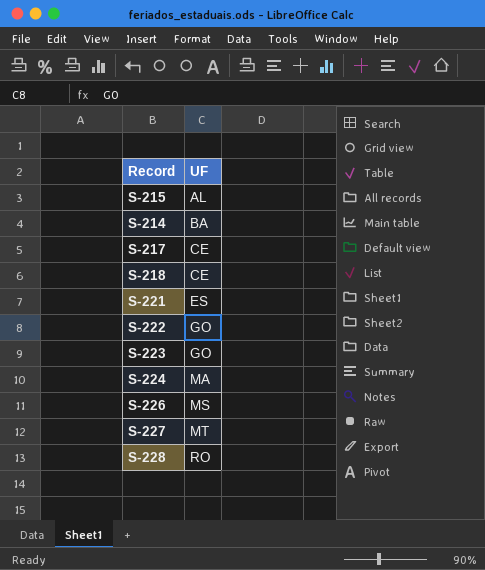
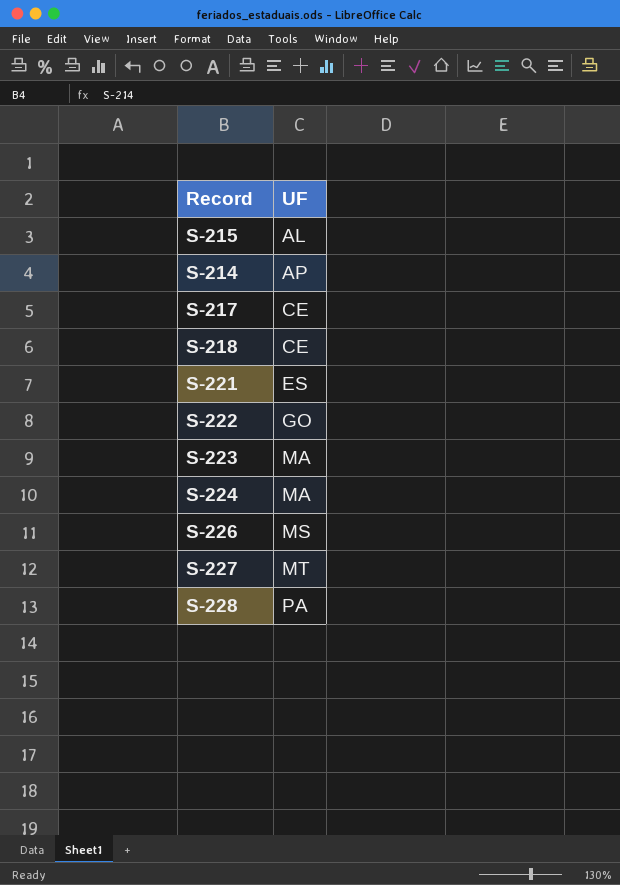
S-214 | UF: BA -> AP
S-223 | UF: GO -> MA
S-228 | UF: RO -> PA

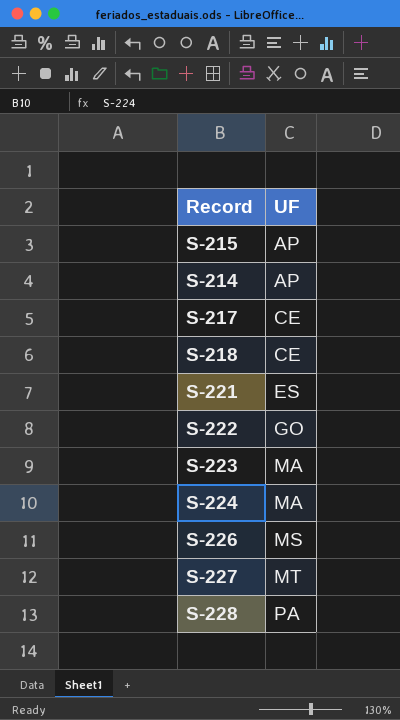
S-215 | UF: AL -> AP

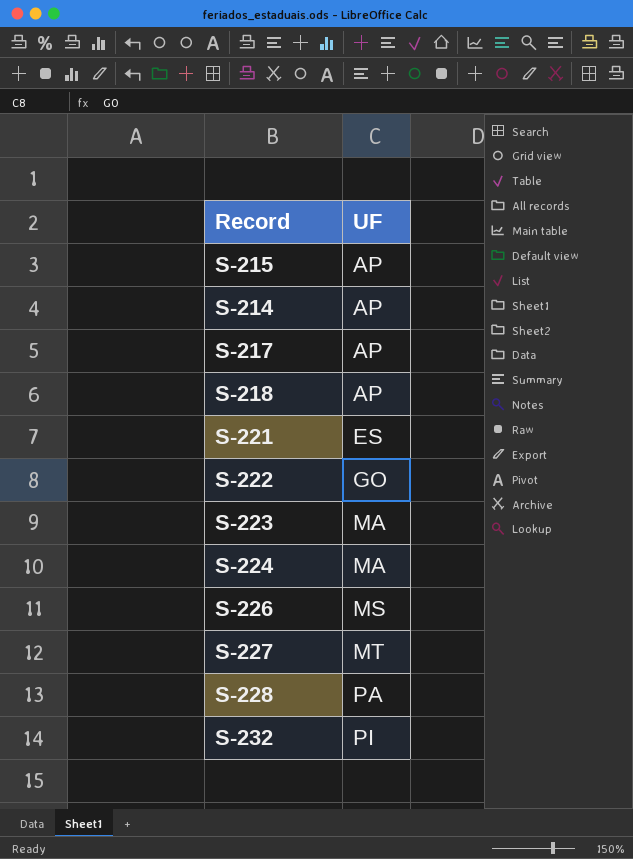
S-217 | UF: CE -> AP
S-218 | UF: CE -> AP
row S-232: none -> PI

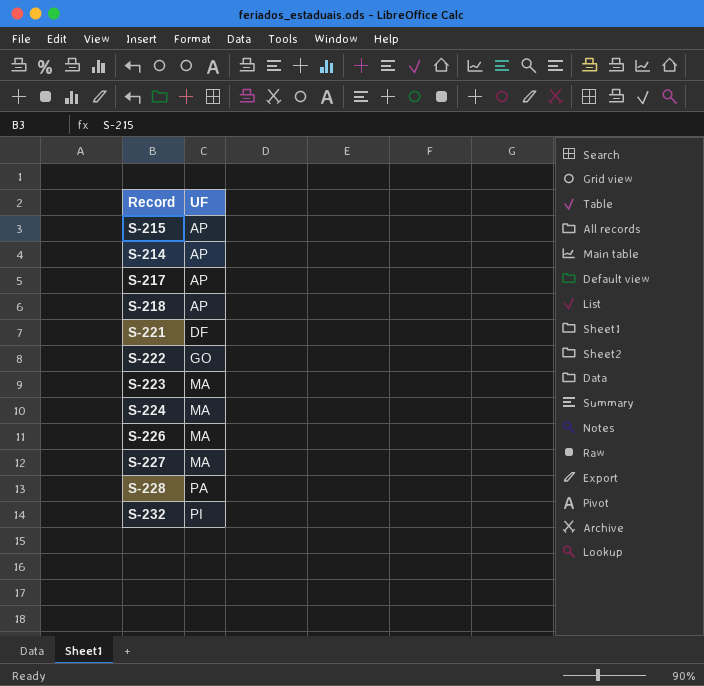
S-221 | UF: ES -> DF
S-226 | UF: MS -> MA
S-227 | UF: MT -> MA

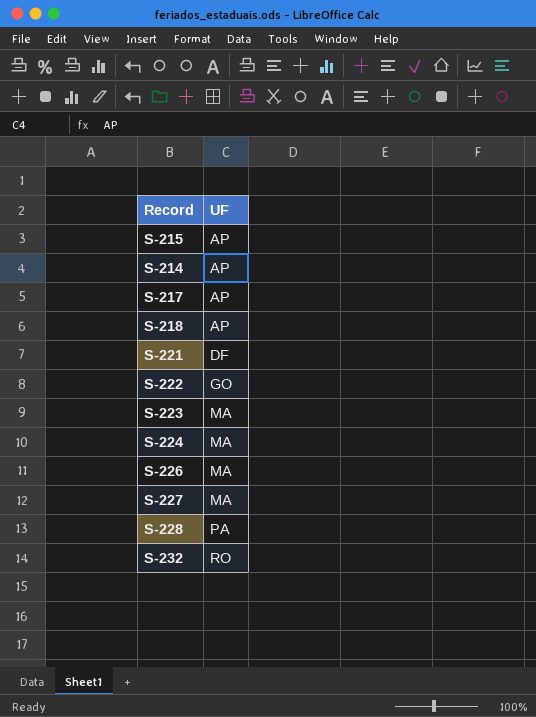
S-232 | UF: PI -> RO

